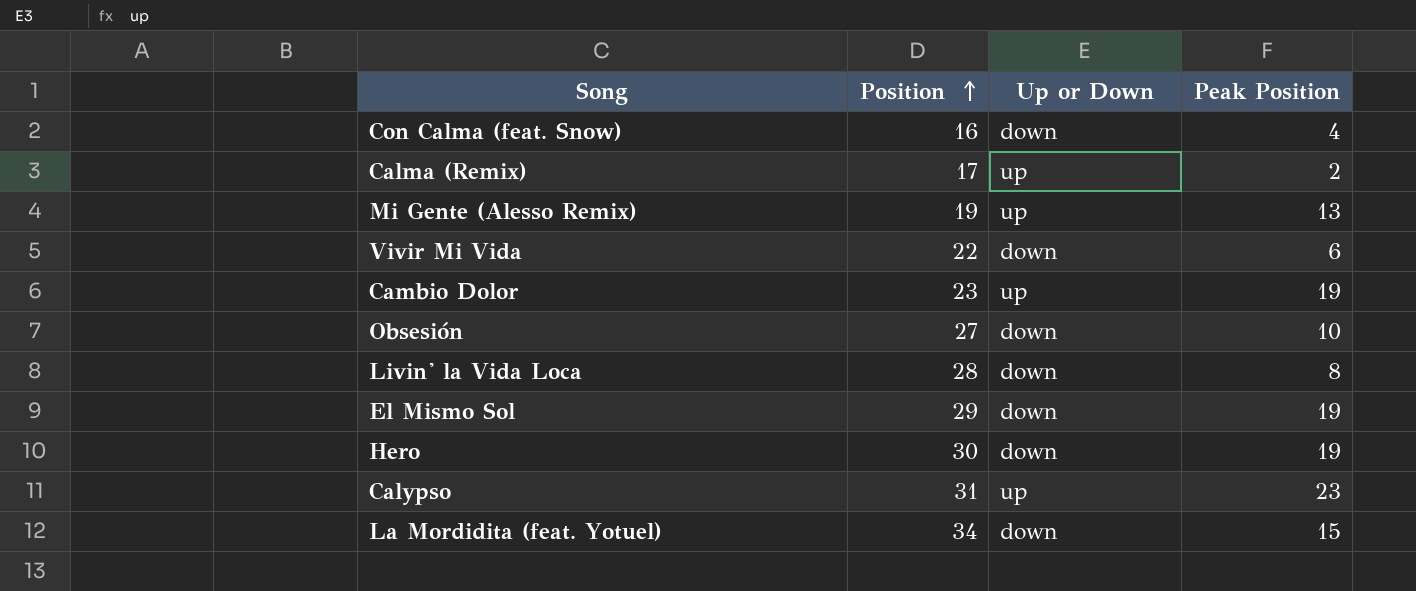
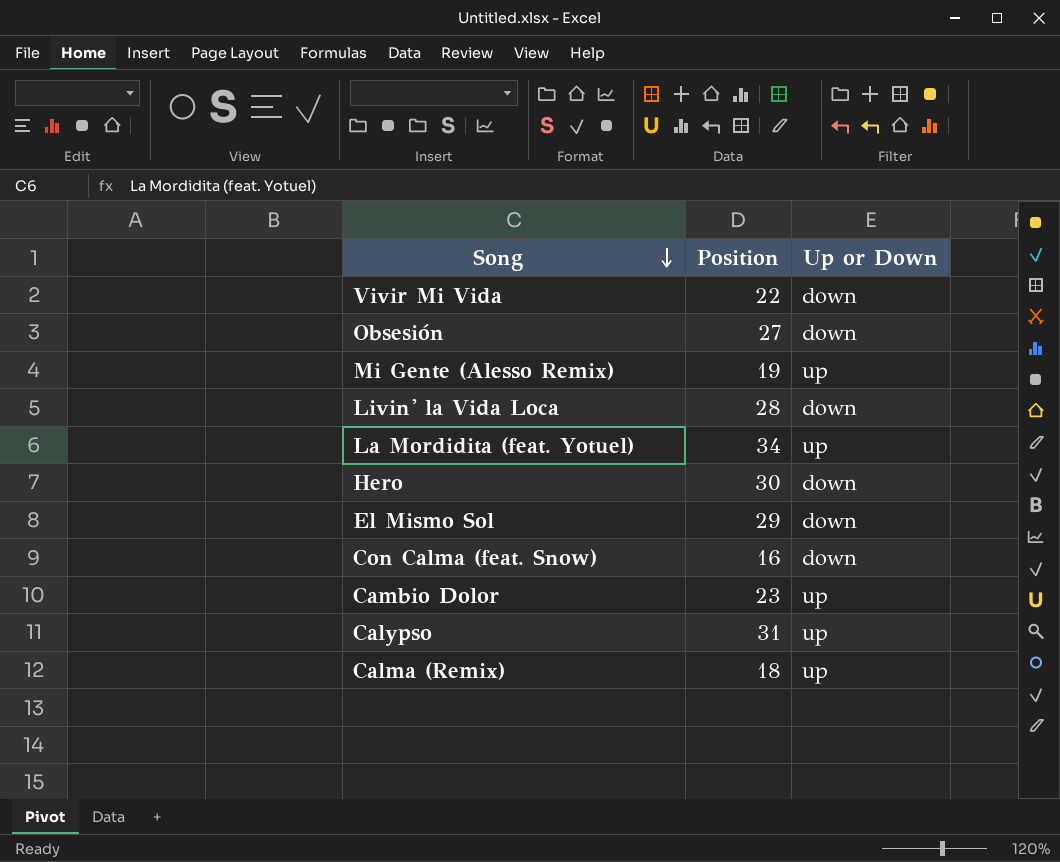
row order: Position ascending -> Song descending
column Peak Position | position: 4 -> none
La Mordidita (feat. Yotuel) | Up or Down: down -> up
Calma (Remix) | Position: 17 -> 18

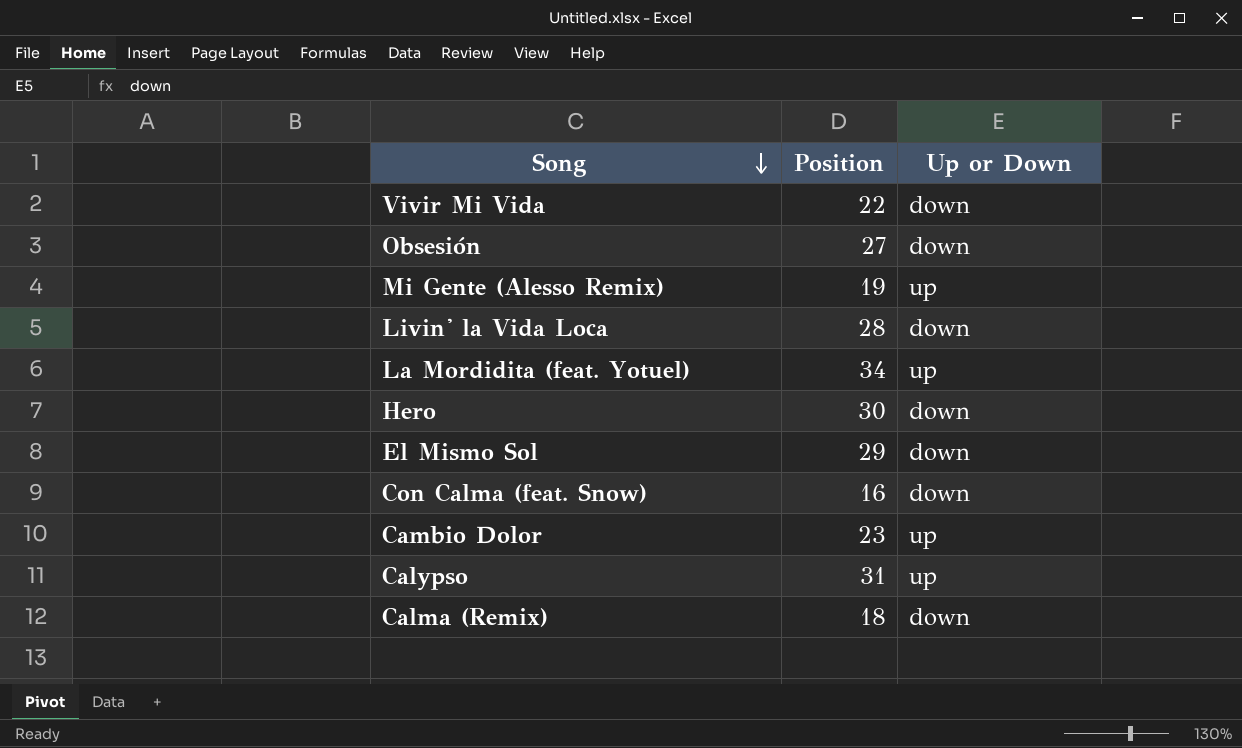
Calma (Remix) | Up or Down: up -> down

